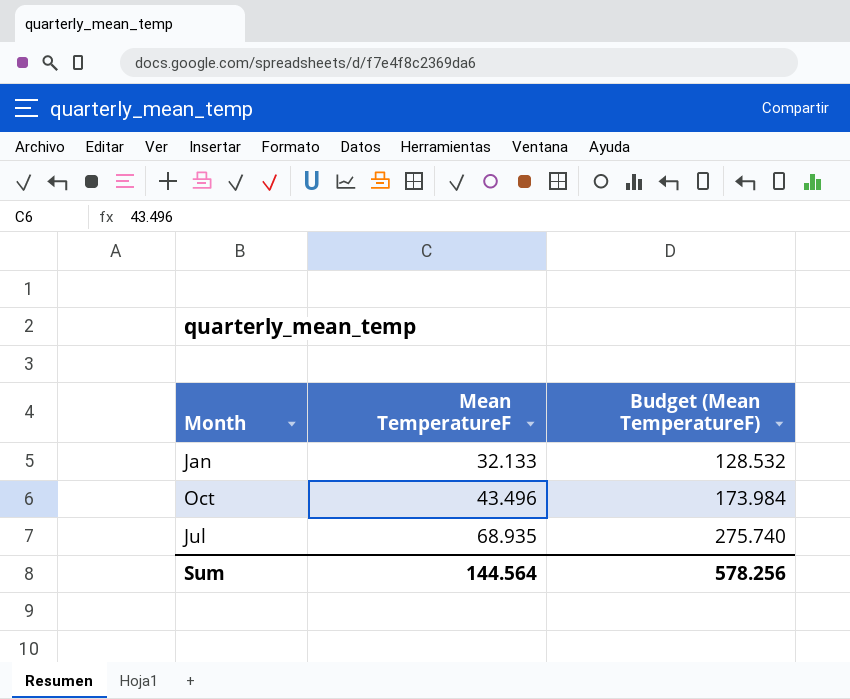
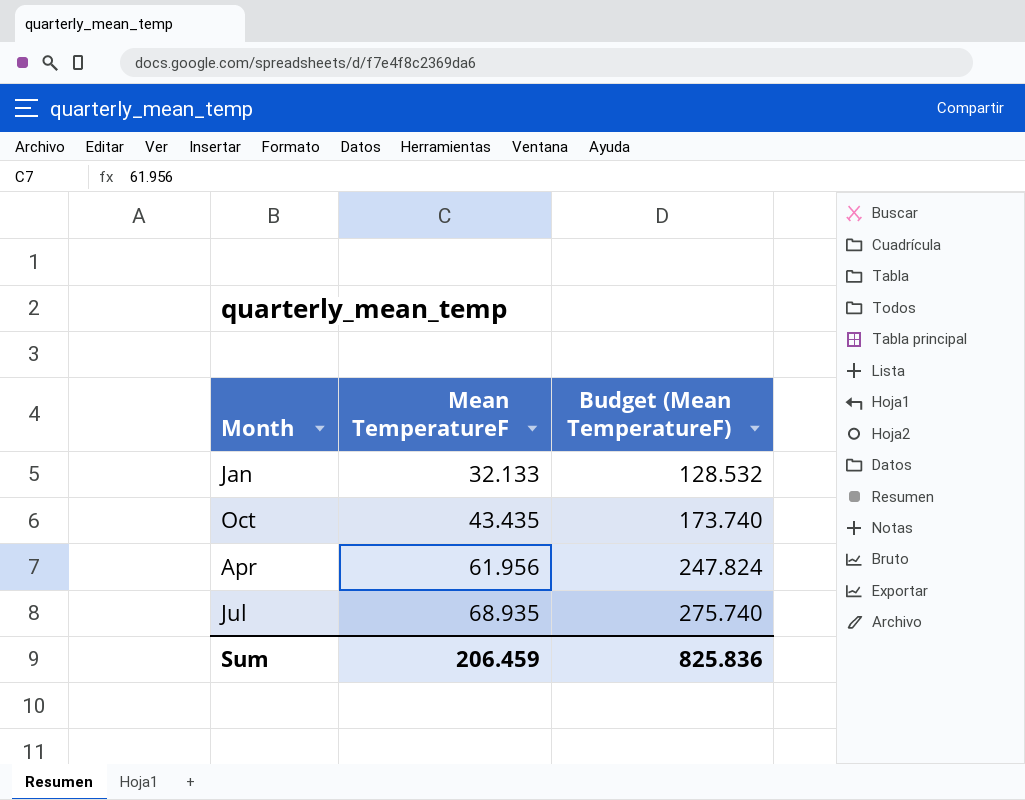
Oct | Mean TemperatureF: 43.496 -> 43.435
Oct | Budget (Mean TemperatureF): 173.984 -> 173.740
row Apr: none -> 61.956 | 247.824
Sum | Mean TemperatureF: 144.564 -> 206.459
Sum | Budget (Mean TemperatureF): 578.256 -> 825.836

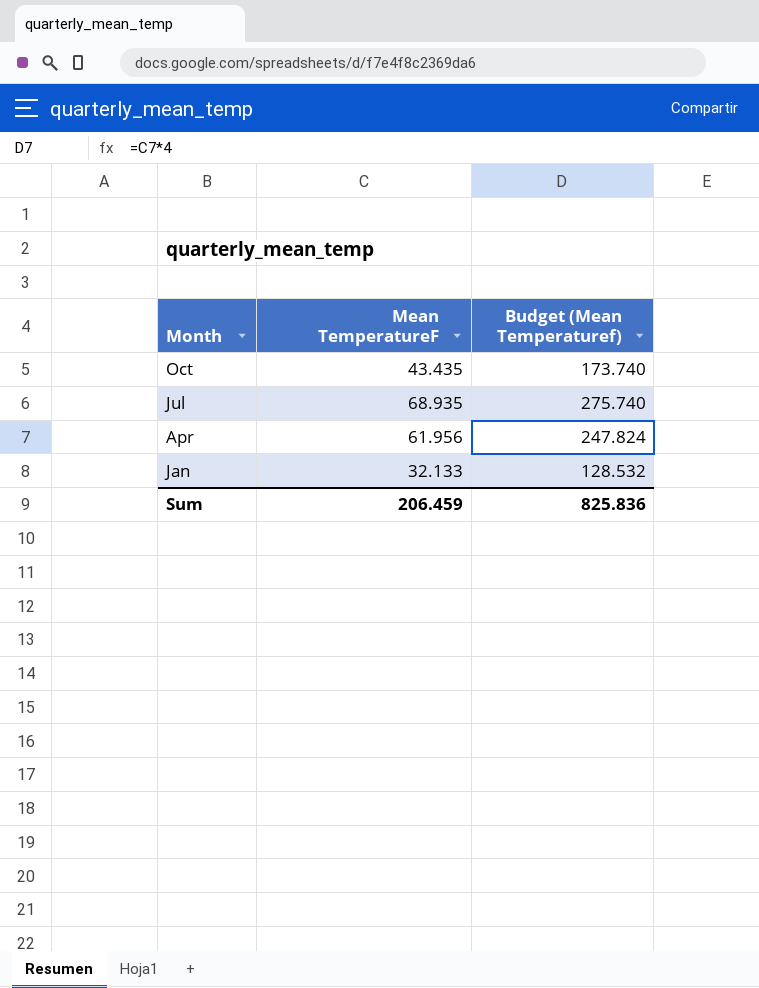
row order: Mean TemperatureF ascending -> Month descending
column name: Budget (Mean TemperatureF) -> Budget (Mean Temperaturef)

